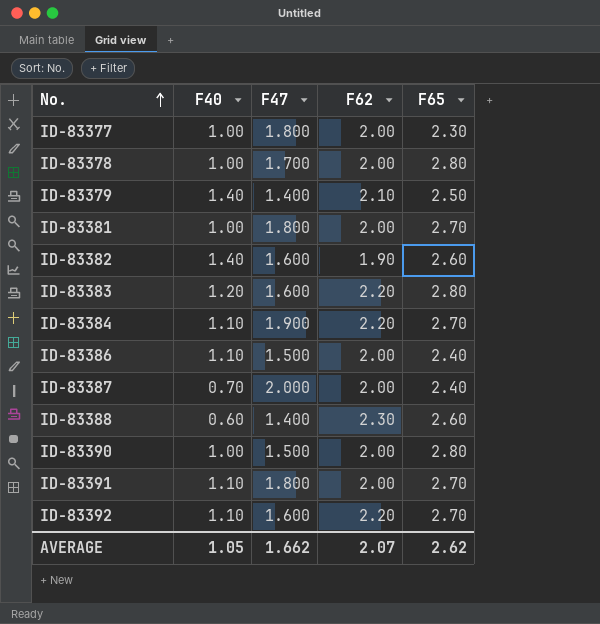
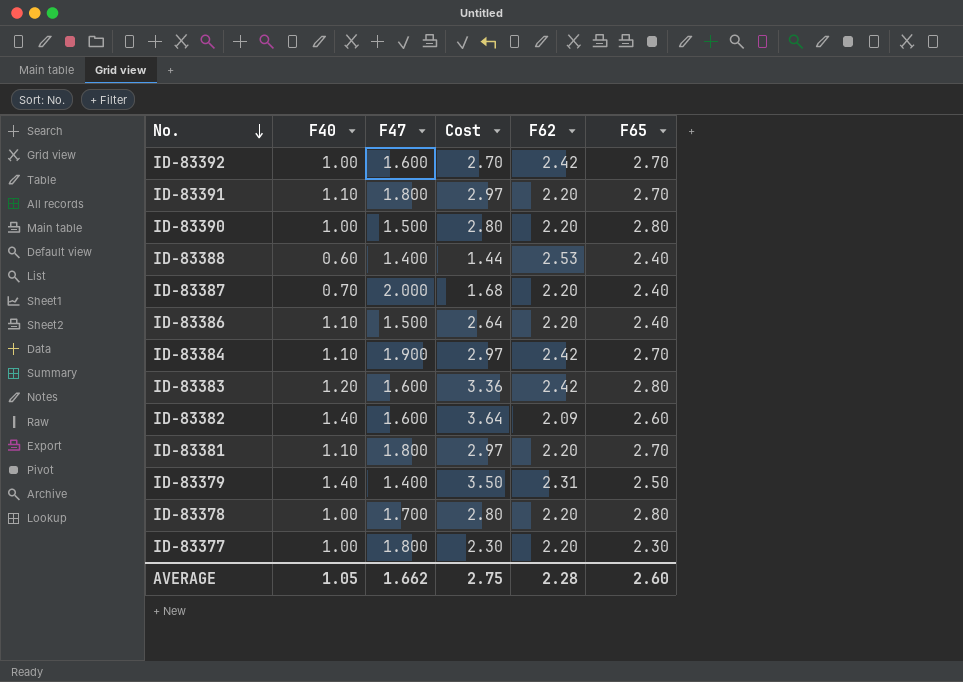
row order: No. ascending -> No. descending
column Cost | formula: none -> [F40] * [F65]
ID-83392 | F40: 1.10 -> 1.00
ID-83392 | F62: 2.20 -> 2.42
ID-83391 | F62: 2.00 -> 2.20
ID-83390 | F62: 2.00 -> 2.20
ID-83388 | F62: 2.30 -> 2.53
ID-83388 | F65: 2.60 -> 2.40
ID-83387 | F62: 2.00 -> 2.20
ID-83386 | F62: 2.00 -> 2.20
ID-83384 | F62: 2.20 -> 2.42
ID-83383 | F62: 2.20 -> 2.42
ID-83382 | F62: 1.90 -> 2.09
ID-83381 | F40: 1.00 -> 1.10
ID-83381 | F62: 2.00 -> 2.20
ID-83379 | F62: 2.10 -> 2.31
ID-83378 | F62: 2.00 -> 2.20
ID-83377 | F62: 2.00 -> 2.20
AVERAGE | F62: 2.07 -> 2.28
AVERAGE | F65: 2.62 -> 2.60

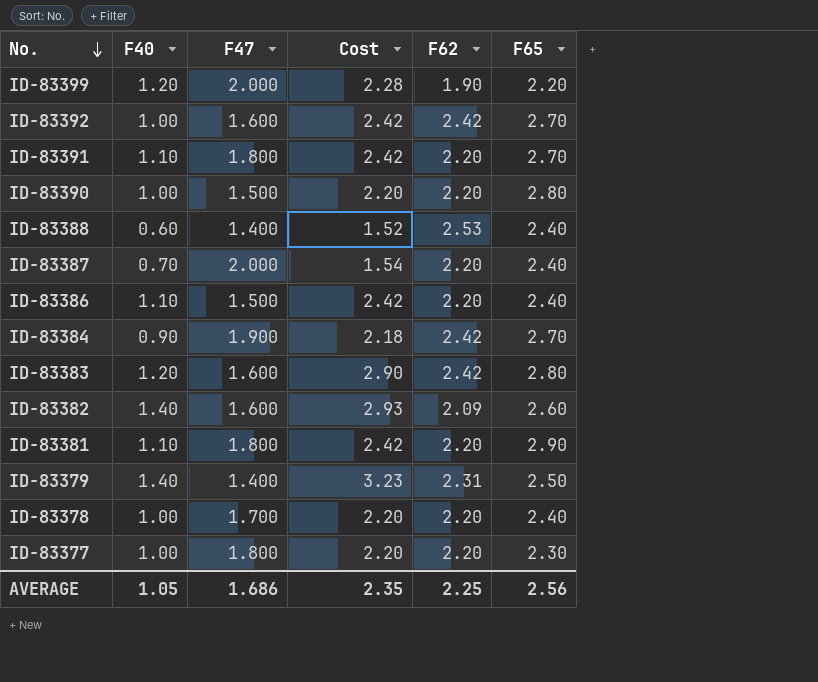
column Cost | formula: [F40] * [F65] -> [F40] * [F62]
row ID-83399: none -> 1.20 | 2.000 | 2.28 | 1.90 | 2.20
ID-83384 | F40: 1.10 -> 0.90
ID-83381 | F65: 2.70 -> 2.90
ID-83378 | F65: 2.80 -> 2.40
AVERAGE | F47: 1.662 -> 1.686
AVERAGE | Cost: 2.75 -> 2.35
AVERAGE | F62: 2.28 -> 2.25
AVERAGE | F65: 2.60 -> 2.56

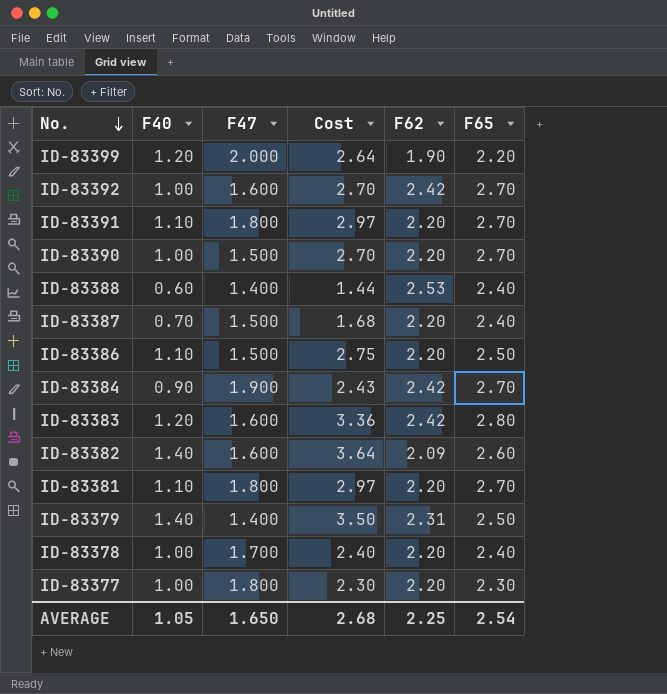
column Cost | formula: [F40] * [F62] -> [F40] * [F65]
ID-83390 | F65: 2.80 -> 2.70
ID-83387 | F47: 2.000 -> 1.500
ID-83386 | F65: 2.40 -> 2.50
ID-83381 | F65: 2.90 -> 2.70
AVERAGE | F47: 1.686 -> 1.650
AVERAGE | Cost: 2.35 -> 2.68
AVERAGE | F65: 2.56 -> 2.54

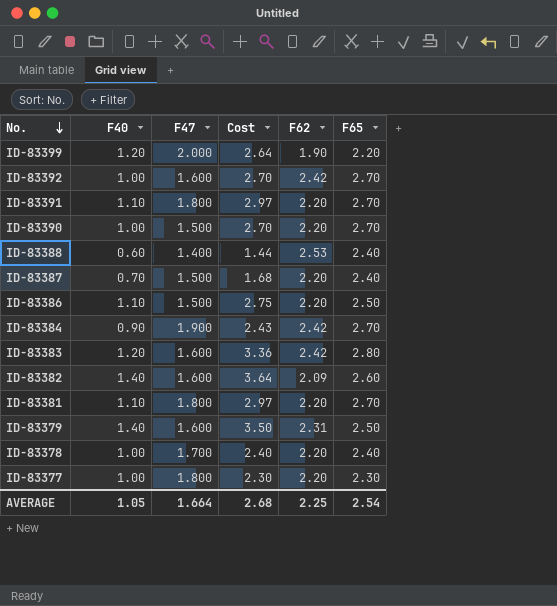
ID-83379 | F47: 1.400 -> 1.600
AVERAGE | F47: 1.650 -> 1.664

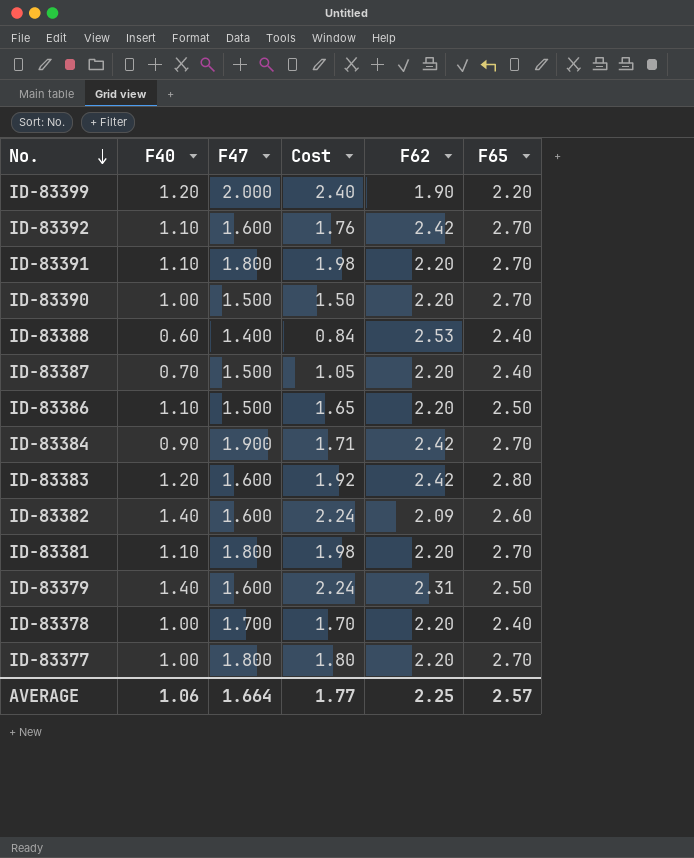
column Cost | formula: [F40] * [F65] -> [F40] * [F47]
ID-83392 | F40: 1.00 -> 1.10
ID-83377 | F65: 2.30 -> 2.70
AVERAGE | F40: 1.05 -> 1.06
AVERAGE | Cost: 2.68 -> 1.77
AVERAGE | F65: 2.54 -> 2.57

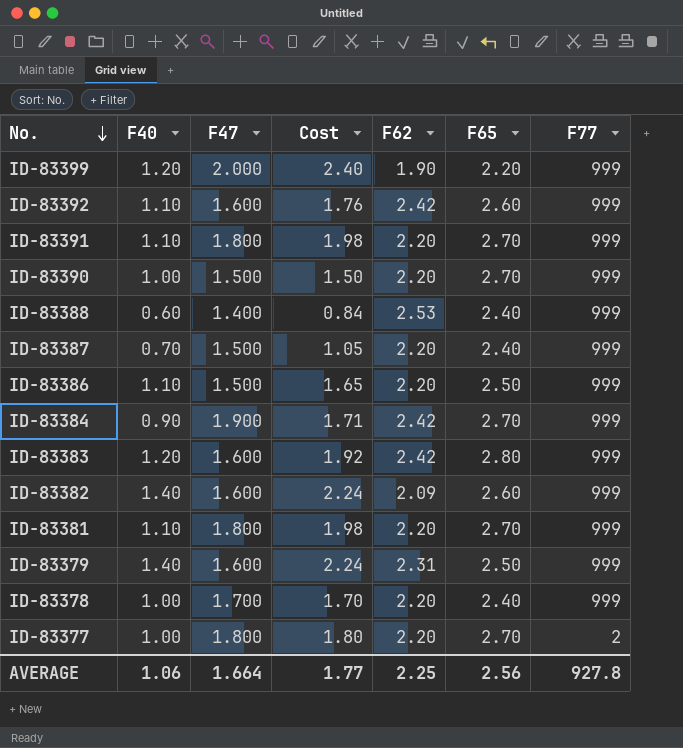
column F77 | position: none -> 7
ID-83392 | F65: 2.70 -> 2.60
AVERAGE | F65: 2.57 -> 2.56

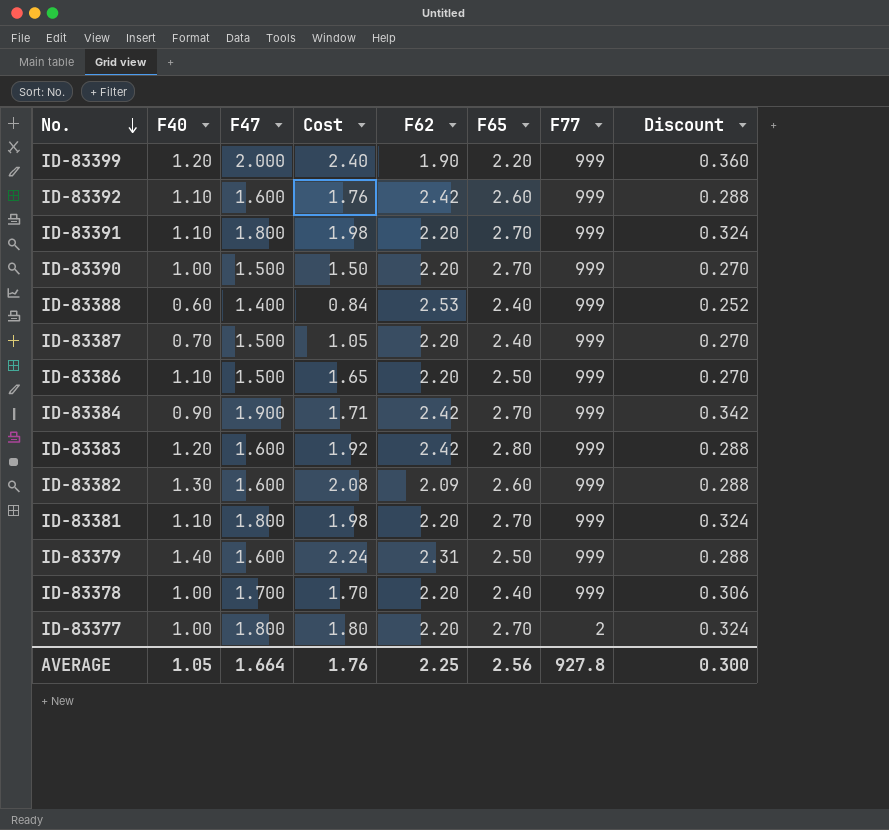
column Discount | formula: none -> [F47] * 0.18
ID-83382 | F40: 1.40 -> 1.30
ID-83382 | Cost: 2.24 -> 2.08
AVERAGE | F40: 1.06 -> 1.05
AVERAGE | Cost: 1.77 -> 1.76

